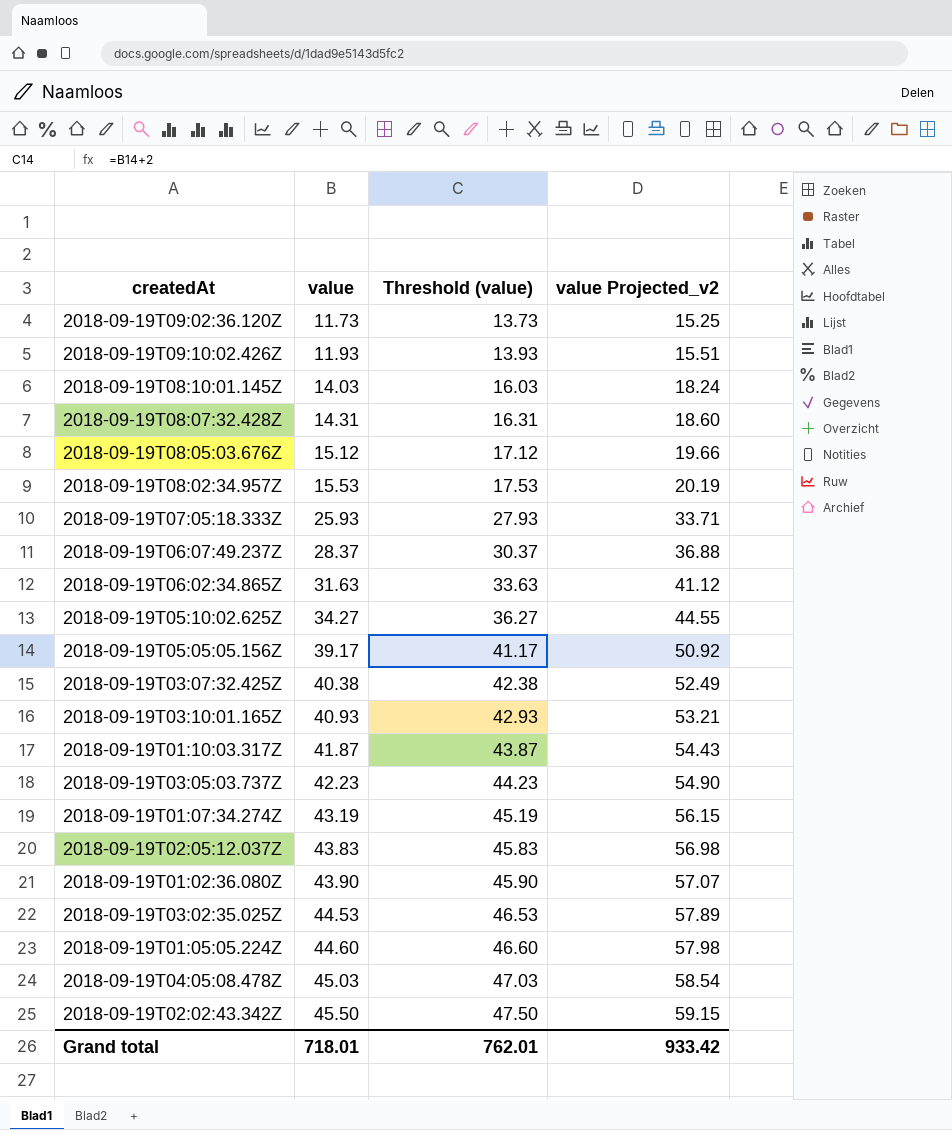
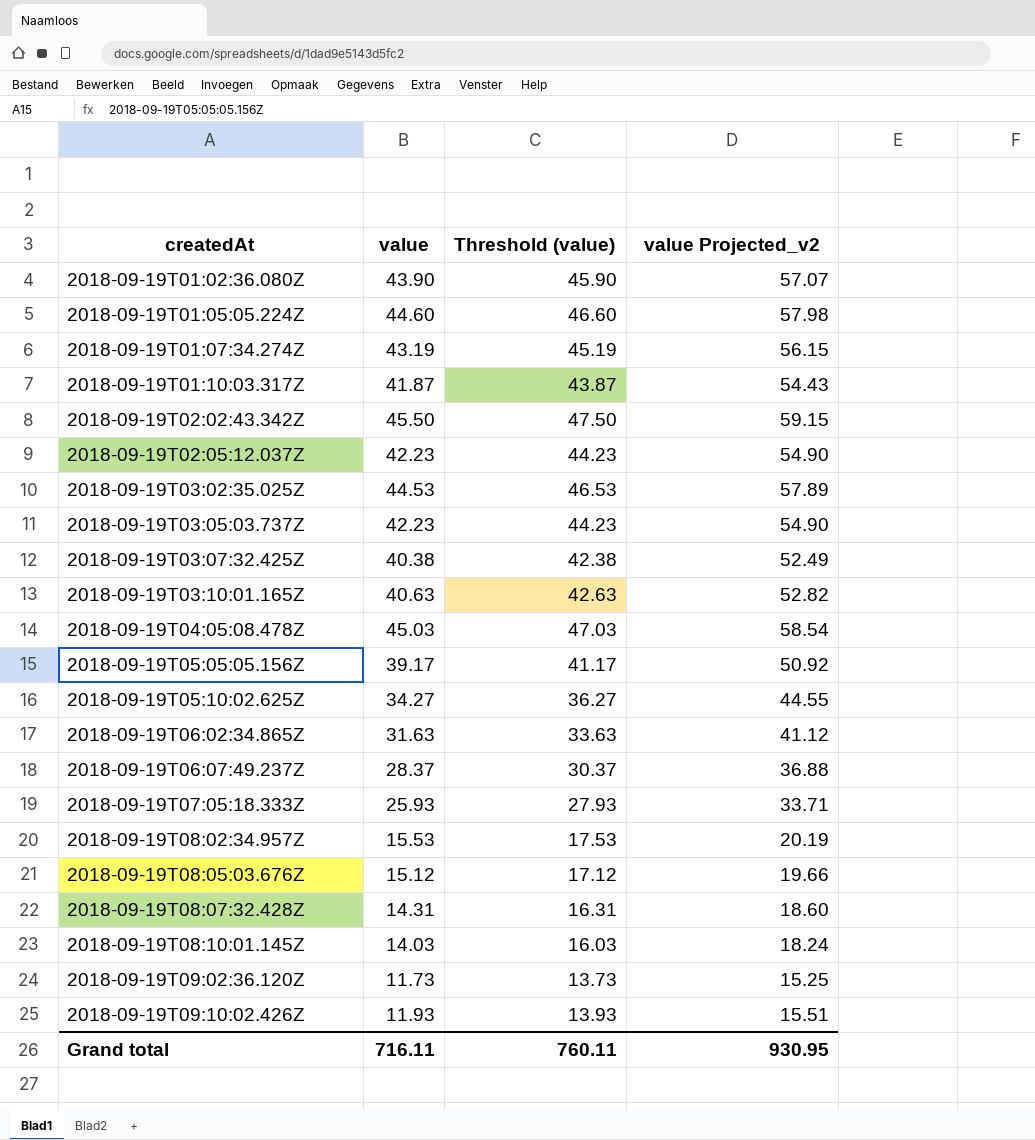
row order: value ascending -> createdAt ascending
2018-09-19T02:05:12.037Z | value: 43.83 -> 42.23
2018-09-19T02:05:12.037Z | Threshold (value): 45.83 -> 44.23
2018-09-19T02:05:12.037Z | value Projected_v2: 56.98 -> 54.90
2018-09-19T03:10:01.165Z | value: 40.93 -> 40.63
2018-09-19T03:10:01.165Z | Threshold (value): 42.93 -> 42.63
2018-09-19T03:10:01.165Z | value Projected_v2: 53.21 -> 52.82
Grand total | value: 718.01 -> 716.11
Grand total | Threshold (value): 762.01 -> 760.11
Grand total | value Projected_v2: 933.42 -> 930.95

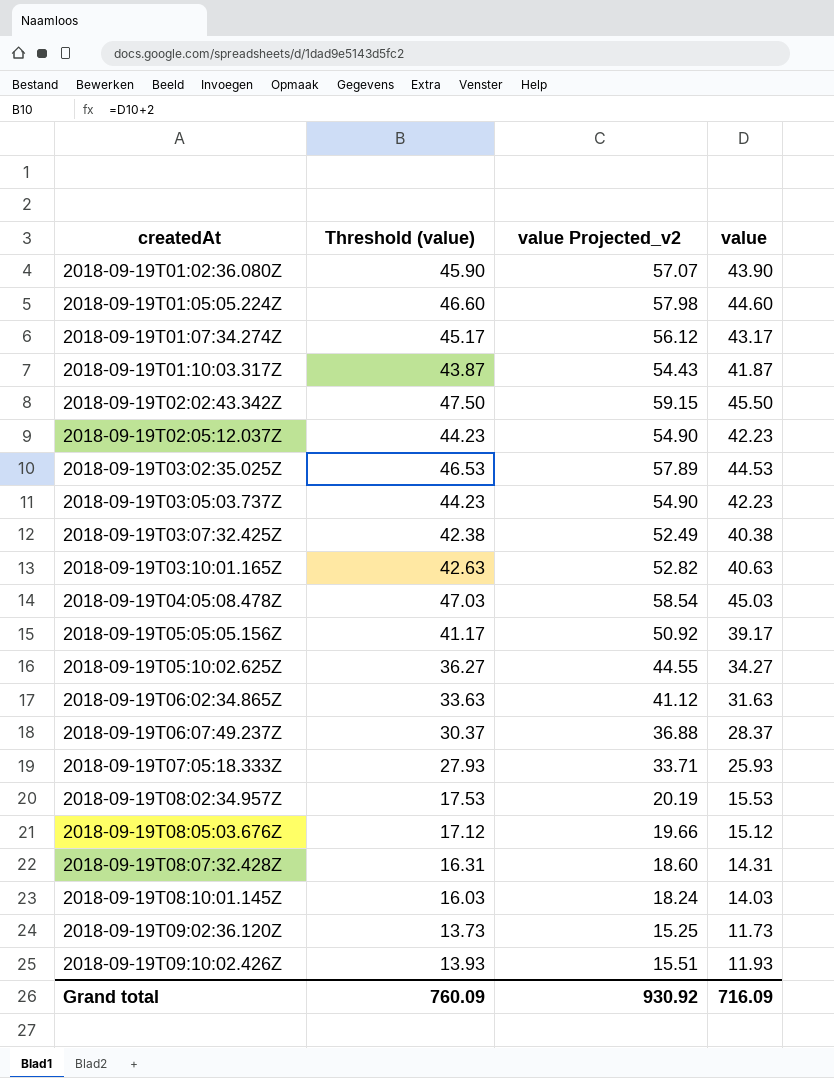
column value | position: 2 -> 4
2018-09-19T01:07:34.274Z | Threshold (value): 45.19 -> 45.17
2018-09-19T01:07:34.274Z | value Projected_v2: 56.15 -> 56.12
2018-09-19T01:07:34.274Z | value: 43.19 -> 43.17
Grand total | Threshold (value): 760.11 -> 760.09
Grand total | value Projected_v2: 930.95 -> 930.92
Grand total | value: 716.11 -> 716.09

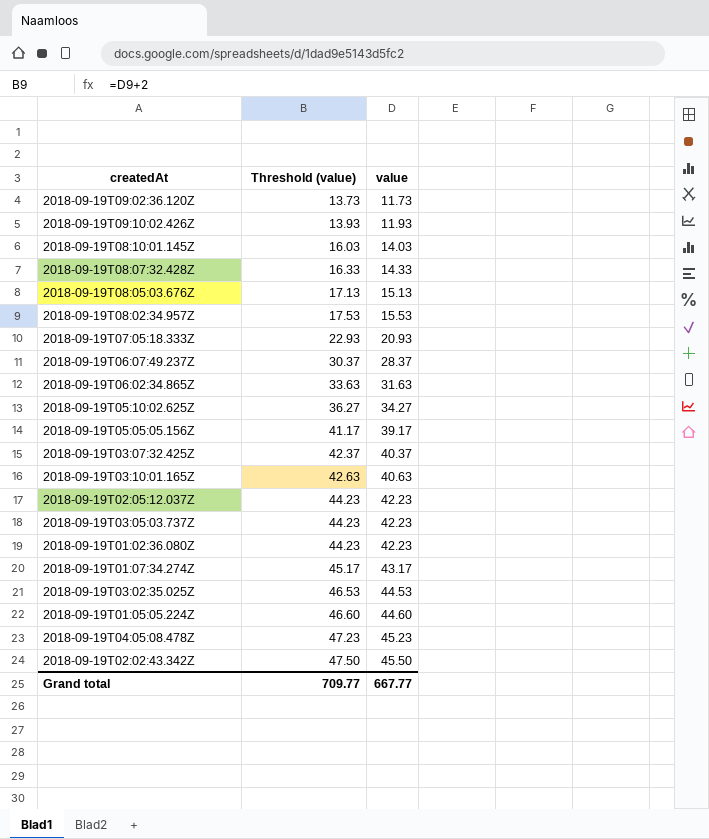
row order: createdAt ascending -> Threshold (value) ascending
column value Projected_v2 | formula: [value] * 1.3 -> none
row 2018-09-19T01:10:03.317Z: 43.87 | 54.43 | 41.87 -> none
2018-09-19T08:07:32.428Z | Threshold (value): 16.31 -> 16.33
2018-09-19T08:07:32.428Z | value: 14.31 -> 14.33
2018-09-19T08:05:03.676Z | Threshold (value): 17.12 -> 17.13
2018-09-19T08:05:03.676Z | value: 15.12 -> 15.13
2018-09-19T07:05:18.333Z | Threshold (value): 27.93 -> 22.93
2018-09-19T07:05:18.333Z | value: 25.93 -> 20.93
2018-09-19T03:07:32.425Z | Threshold (value): 42.38 -> 42.37
2018-09-19T03:07:32.425Z | value: 40.38 -> 40.37
2018-09-19T01:02:36.080Z | Threshold (value): 45.90 -> 44.23
2018-09-19T01:02:36.080Z | value: 43.90 -> 42.23
2018-09-19T04:05:08.478Z | Threshold (value): 47.03 -> 47.23
2018-09-19T04:05:08.478Z | value: 45.03 -> 45.23
Grand total | Threshold (value): 760.09 -> 709.77
Grand total | value: 716.09 -> 667.77

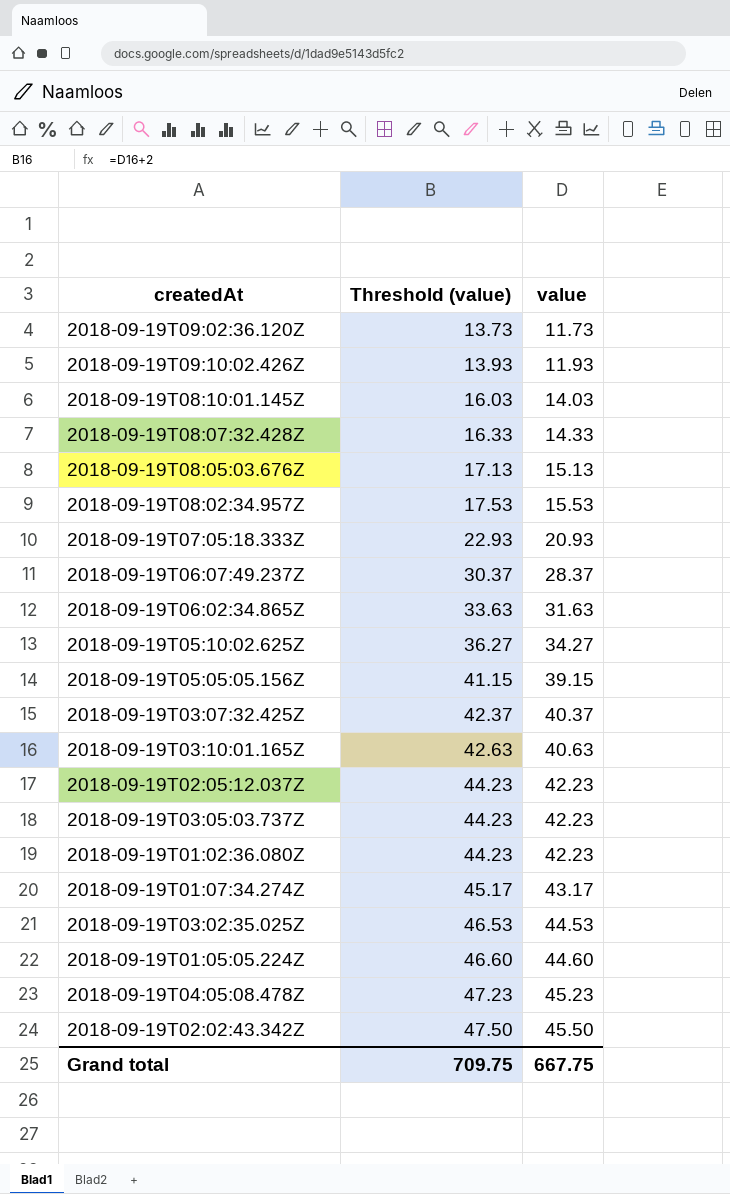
2018-09-19T05:05:05.156Z | Threshold (value): 41.17 -> 41.15
2018-09-19T05:05:05.156Z | value: 39.17 -> 39.15
Grand total | Threshold (value): 709.77 -> 709.75
Grand total | value: 667.77 -> 667.75

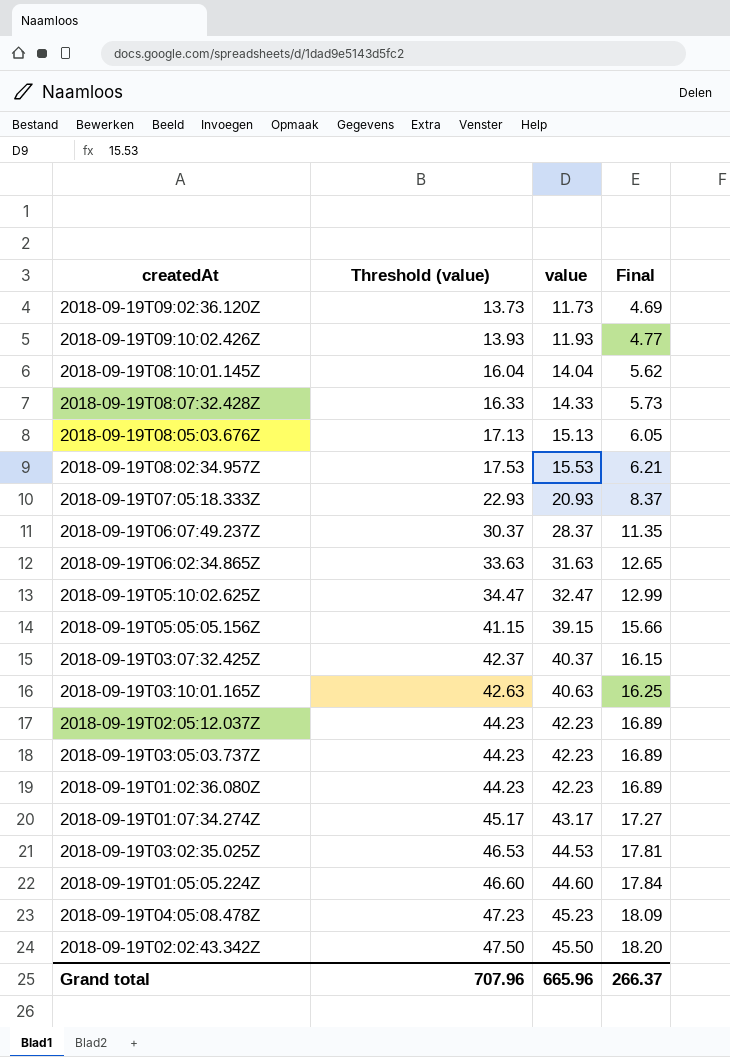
column Final | formula: none -> [value] * 0.4
2018-09-19T08:10:01.145Z | Threshold (value): 16.03 -> 16.04
2018-09-19T08:10:01.145Z | value: 14.03 -> 14.04
2018-09-19T05:10:02.625Z | Threshold (value): 36.27 -> 34.47
2018-09-19T05:10:02.625Z | value: 34.27 -> 32.47
Grand total | Threshold (value): 709.75 -> 707.96
Grand total | value: 667.75 -> 665.96

